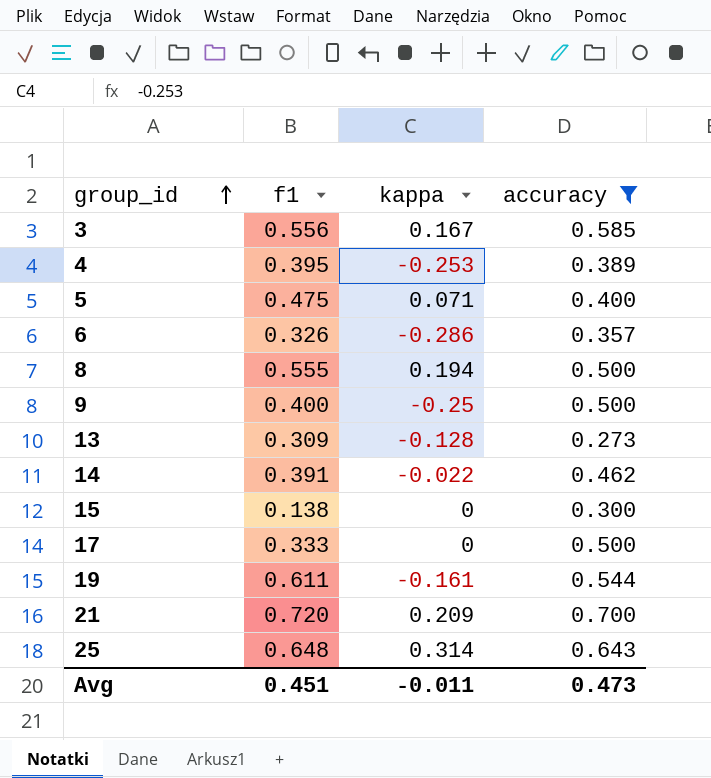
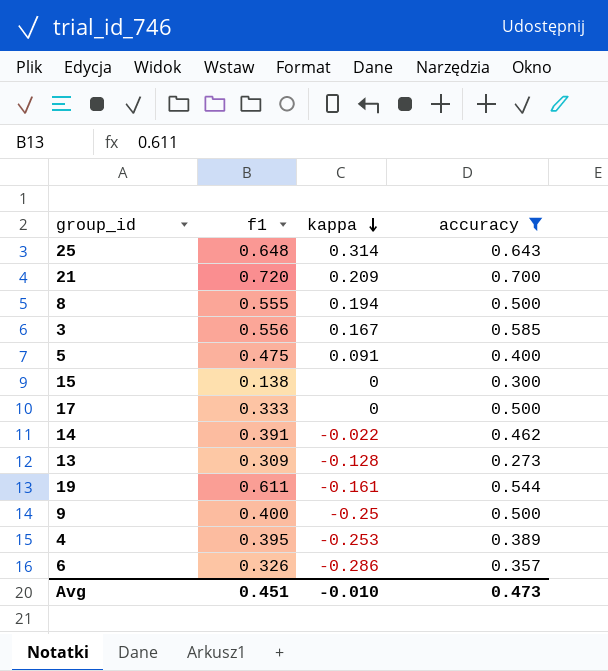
row order: group_id ascending -> kappa descending
5 | kappa: 0.071 -> 0.091
Avg | kappa: -0.011 -> -0.010

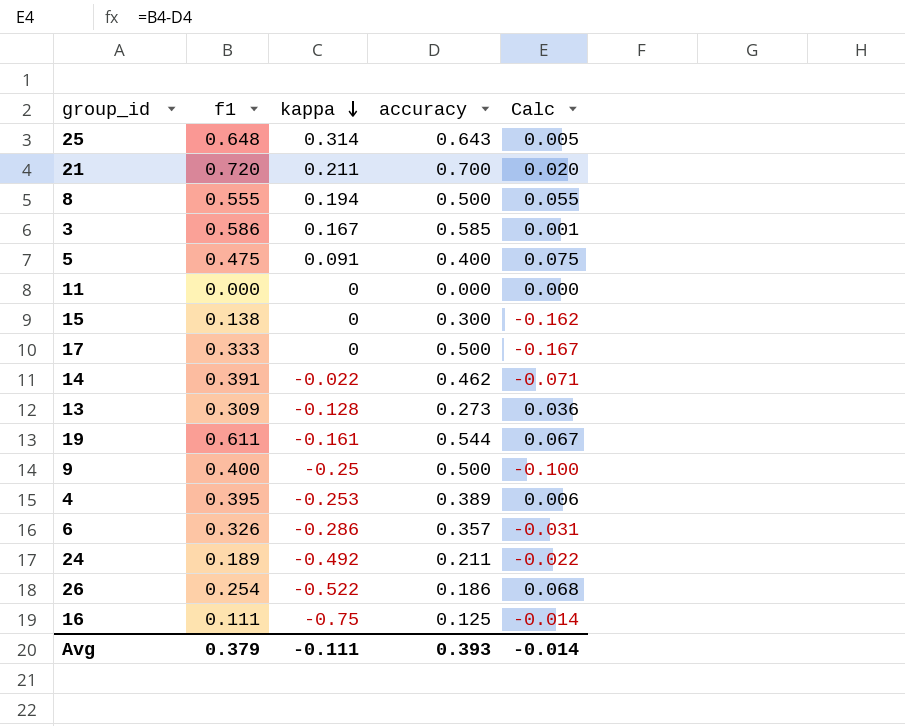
filter: accuracy >= 0.273 -> none
column Calc | formula: none -> [f1] - [accuracy]
21 | kappa: 0.209 -> 0.211
3 | f1: 0.556 -> 0.586
Avg | f1: 0.451 -> 0.379
Avg | kappa: -0.010 -> -0.111
Avg | accuracy: 0.473 -> 0.393

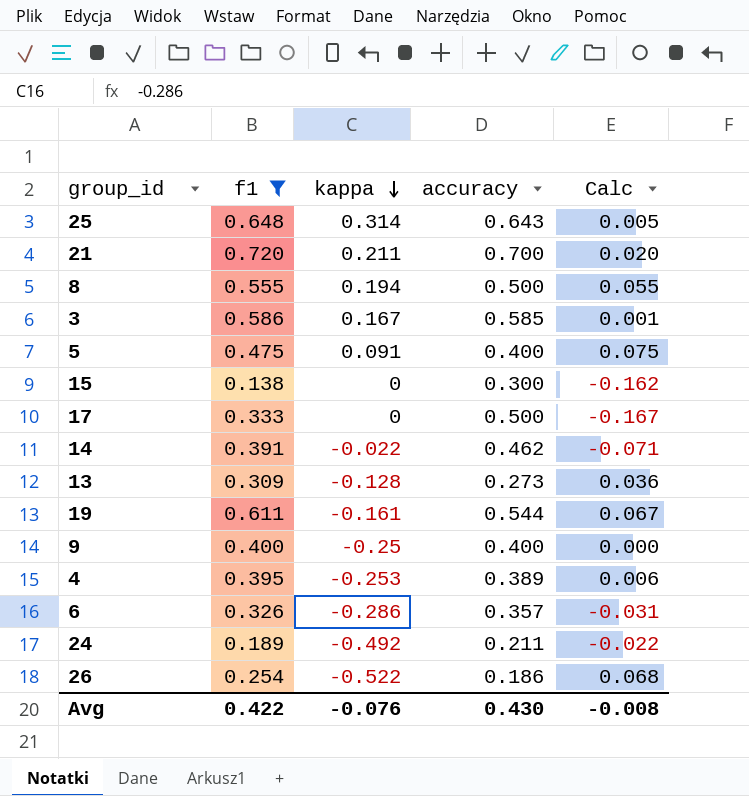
filter: none -> f1 >= 0.138
9 | accuracy: 0.500 -> 0.400
9 | Calc: -0.100 -> 0.000
Avg | f1: 0.379 -> 0.422
Avg | kappa: -0.111 -> -0.076
Avg | accuracy: 0.393 -> 0.430
Avg | Calc: -0.014 -> -0.008

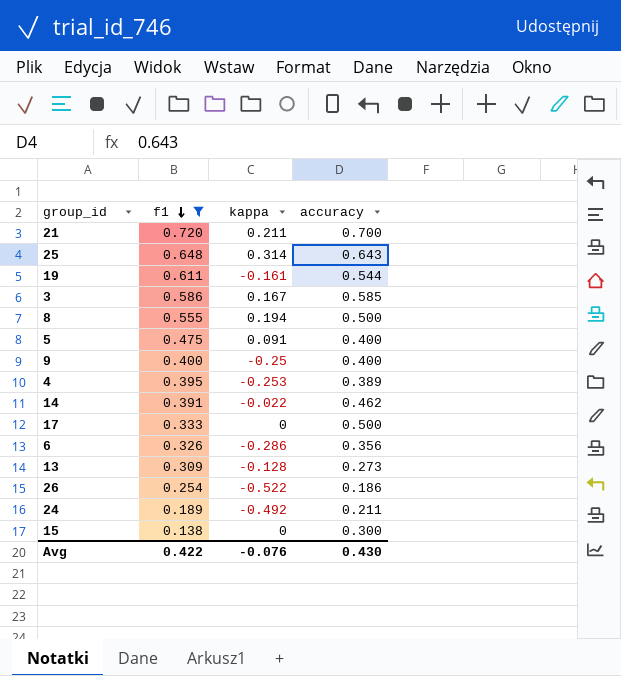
row order: kappa descending -> f1 descending
column Calc | formula: [f1] - [accuracy] -> none
6 | accuracy: 0.357 -> 0.356

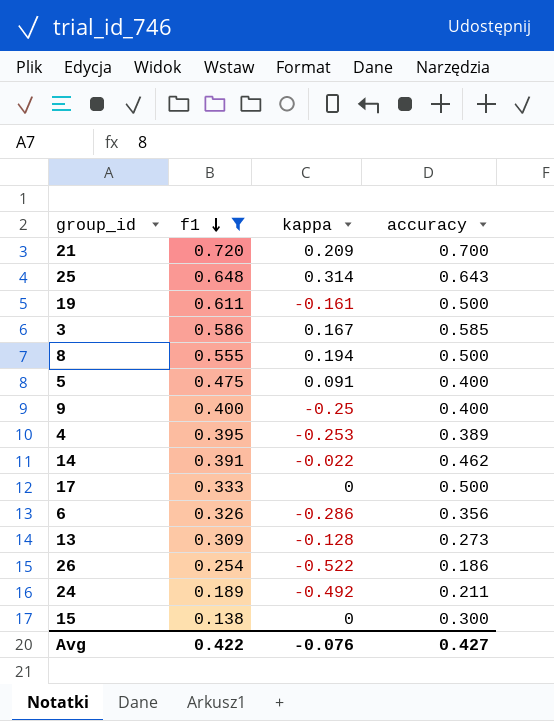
21 | kappa: 0.211 -> 0.209
19 | accuracy: 0.544 -> 0.500
Avg | accuracy: 0.430 -> 0.427

